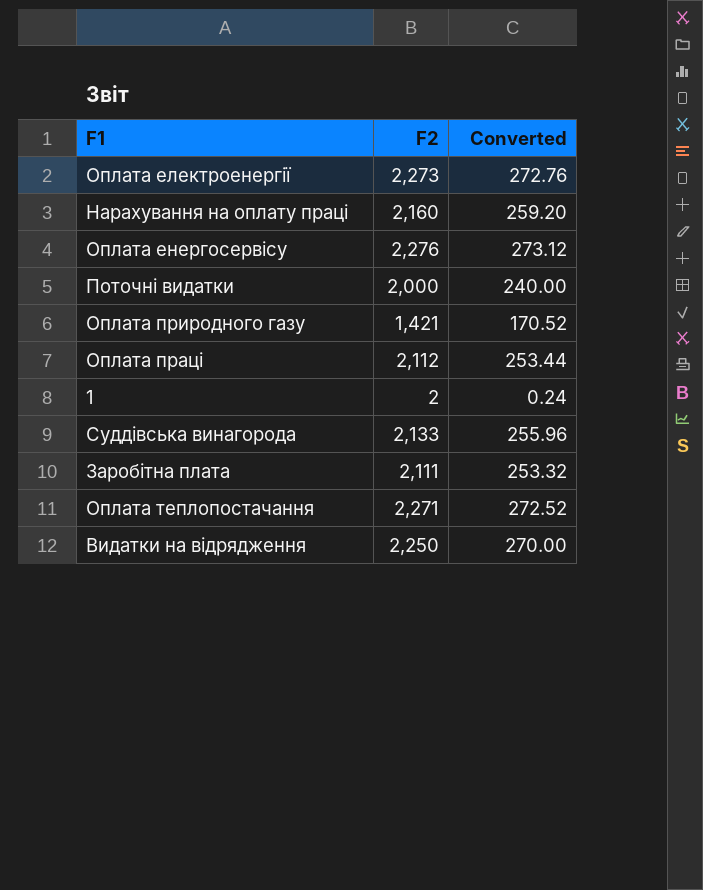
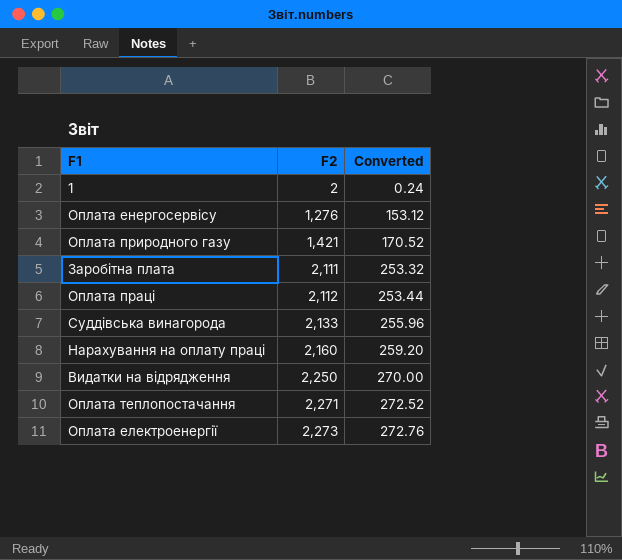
row order: none -> F2 ascending
row Поточні видатки: 2,000 | 240.00 -> none
Оплата енергосервісу | F2: 2,276 -> 1,276
Оплата енергосервісу | Converted: 273.12 -> 153.12

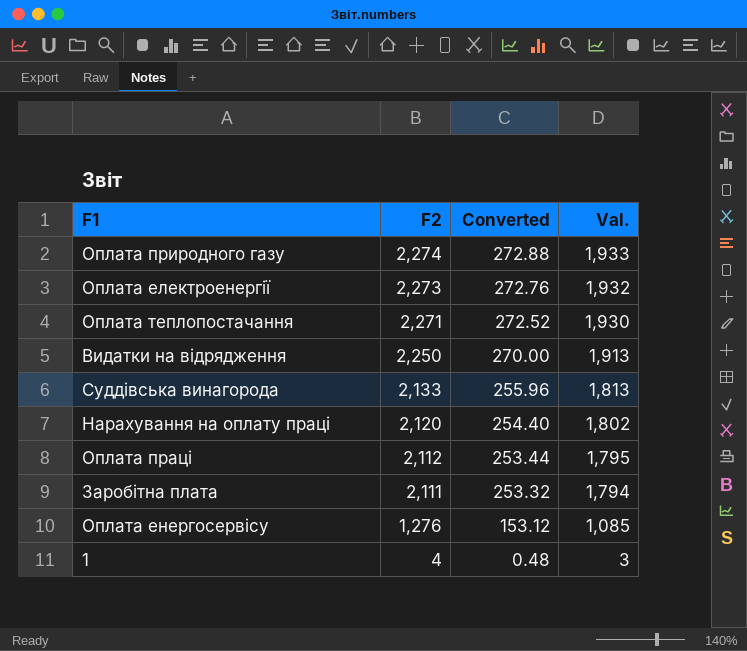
row order: F2 ascending -> F2 descending
column Val. | formula: none -> [F2] * 0.85
Оплата природного газу | F2: 1,421 -> 2,274
Оплата природного газу | Converted: 170.52 -> 272.88
Нарахування на оплату праці | F2: 2,160 -> 2,120
Нарахування на оплату праці | Converted: 259.20 -> 254.40
1 | F2: 2 -> 4
1 | Converted: 0.24 -> 0.48

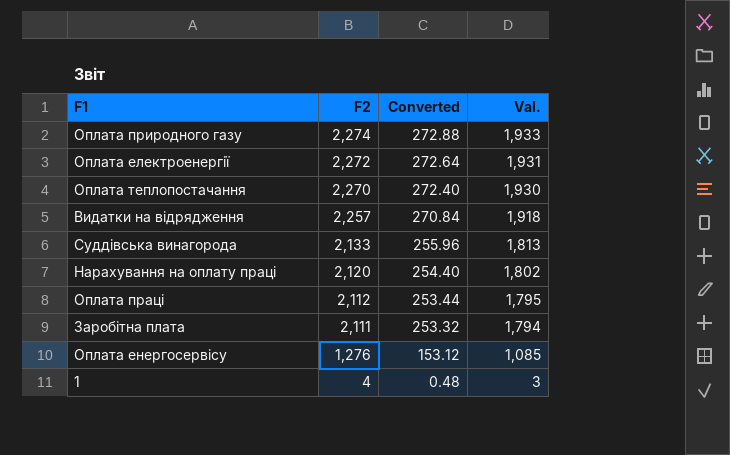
Оплата електроенергії | F2: 2,273 -> 2,272
Оплата електроенергії | Converted: 272.76 -> 272.64
Оплата електроенергії | Val.: 1,932 -> 1,931
Оплата теплопостачання | F2: 2,271 -> 2,270
Оплата теплопостачання | Converted: 272.52 -> 272.40
Видатки на відрядження | F2: 2,250 -> 2,257
Видатки на відрядження | Converted: 270.00 -> 270.84
Видатки на відрядження | Val.: 1,913 -> 1,918

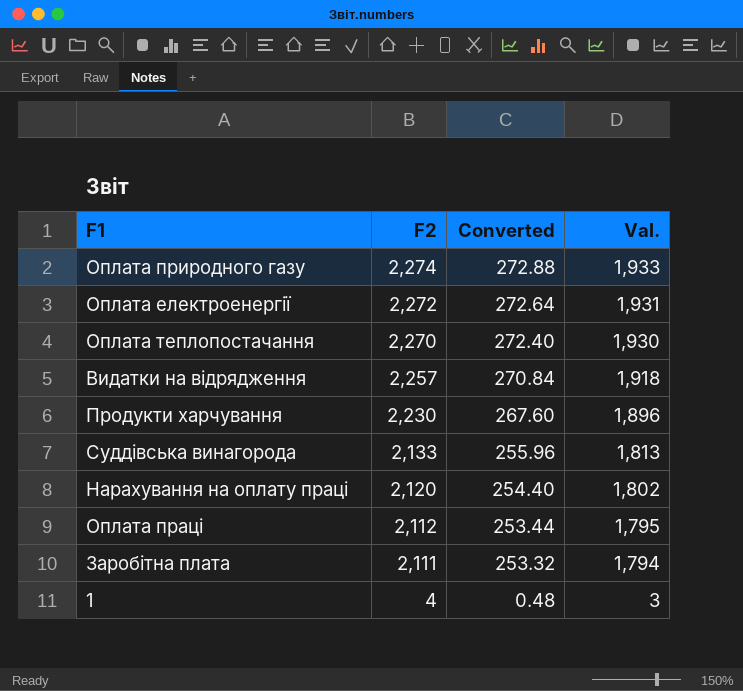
row Оплата енергосервісу: 1,276 | 153.12 | 1,085 -> none
row Продукти харчування: none -> 2,230 | 267.60 | 1,896

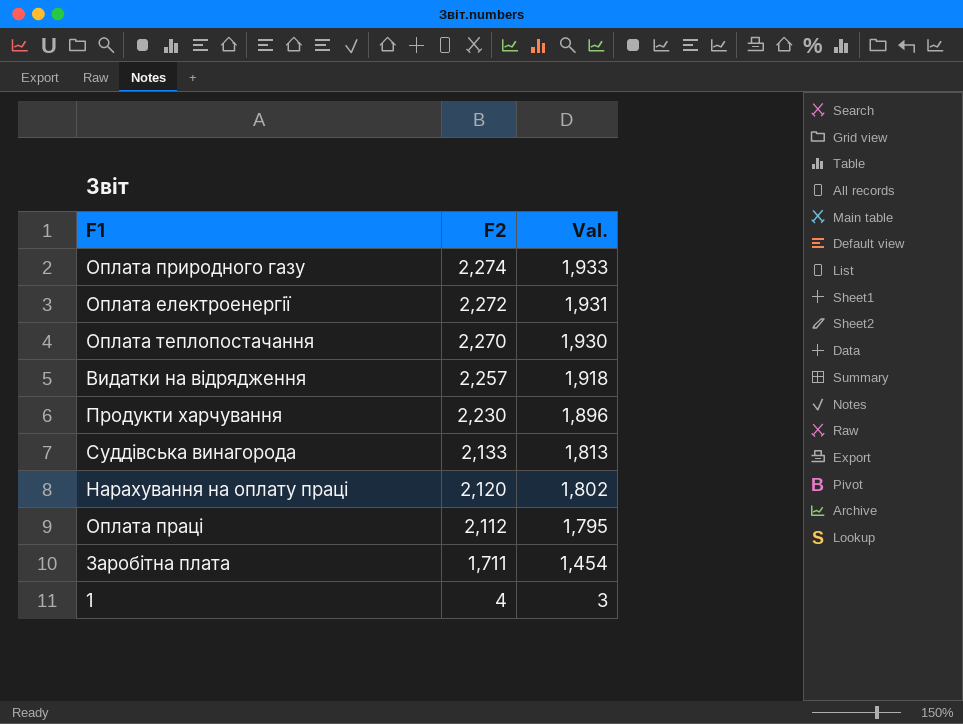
column Converted | formula: [F2] * 0.12 -> none
Заробітна плата | F2: 2,111 -> 1,711
Заробітна плата | Val.: 1,794 -> 1,454

